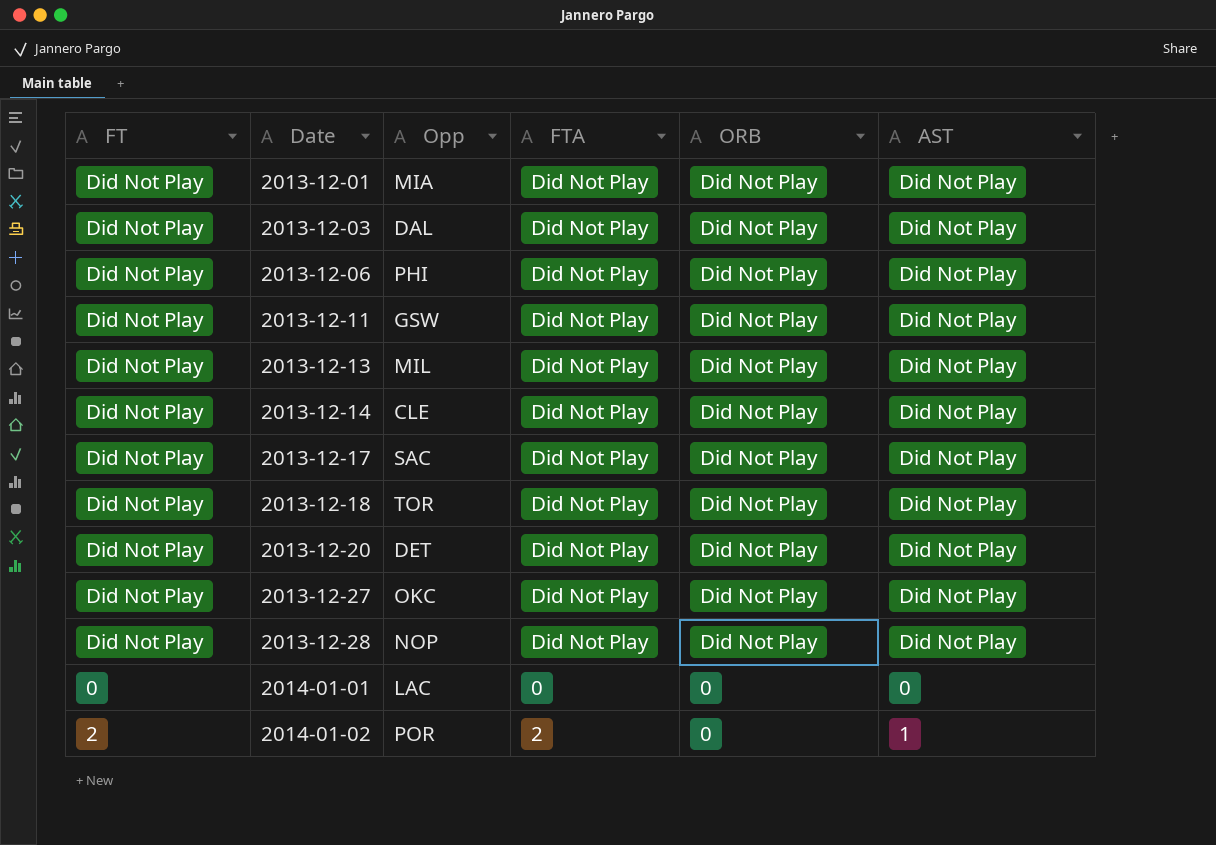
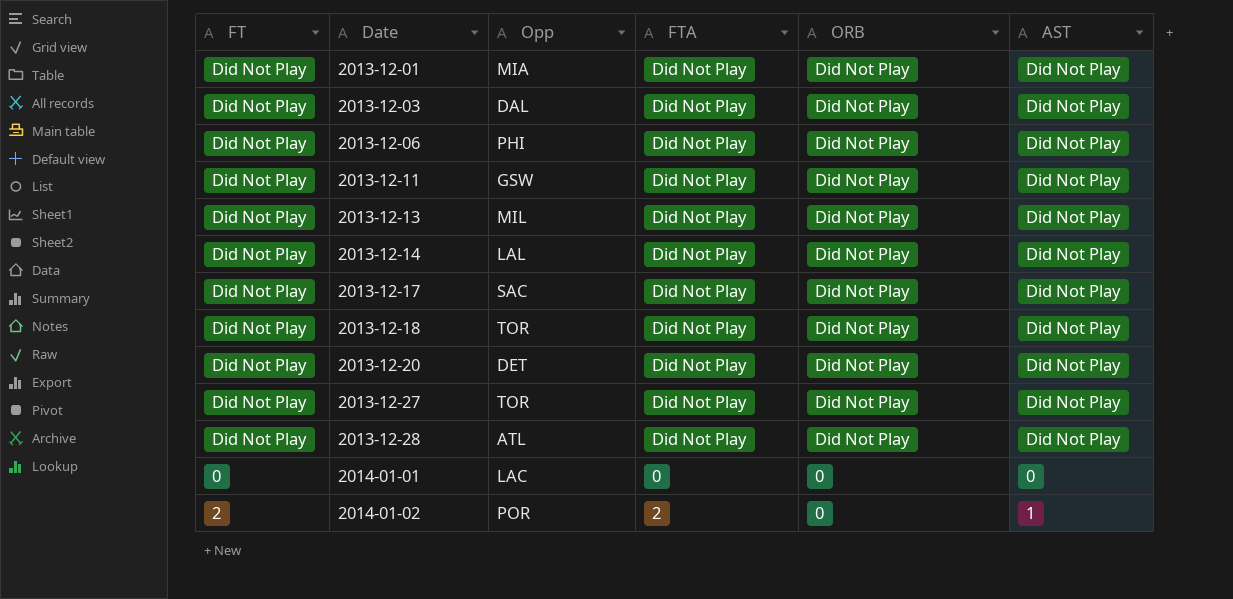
2013-12-14 | Opp: CLE -> LAL
2013-12-27 | Opp: OKC -> TOR
2013-12-28 | Opp: NOP -> ATL

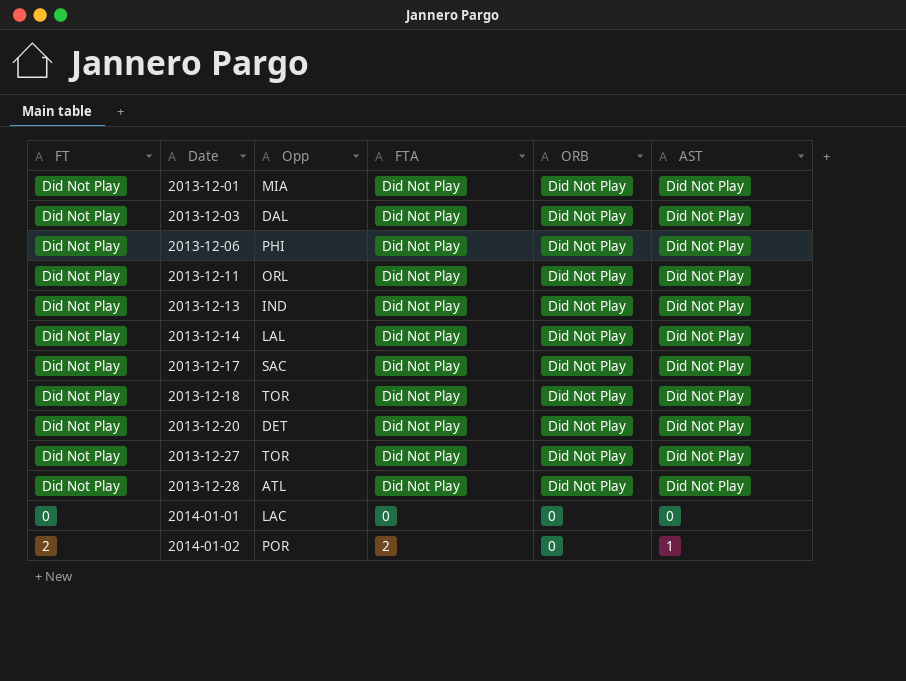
2013-12-11 | Opp: GSW -> ORL
2013-12-13 | Opp: MIL -> IND

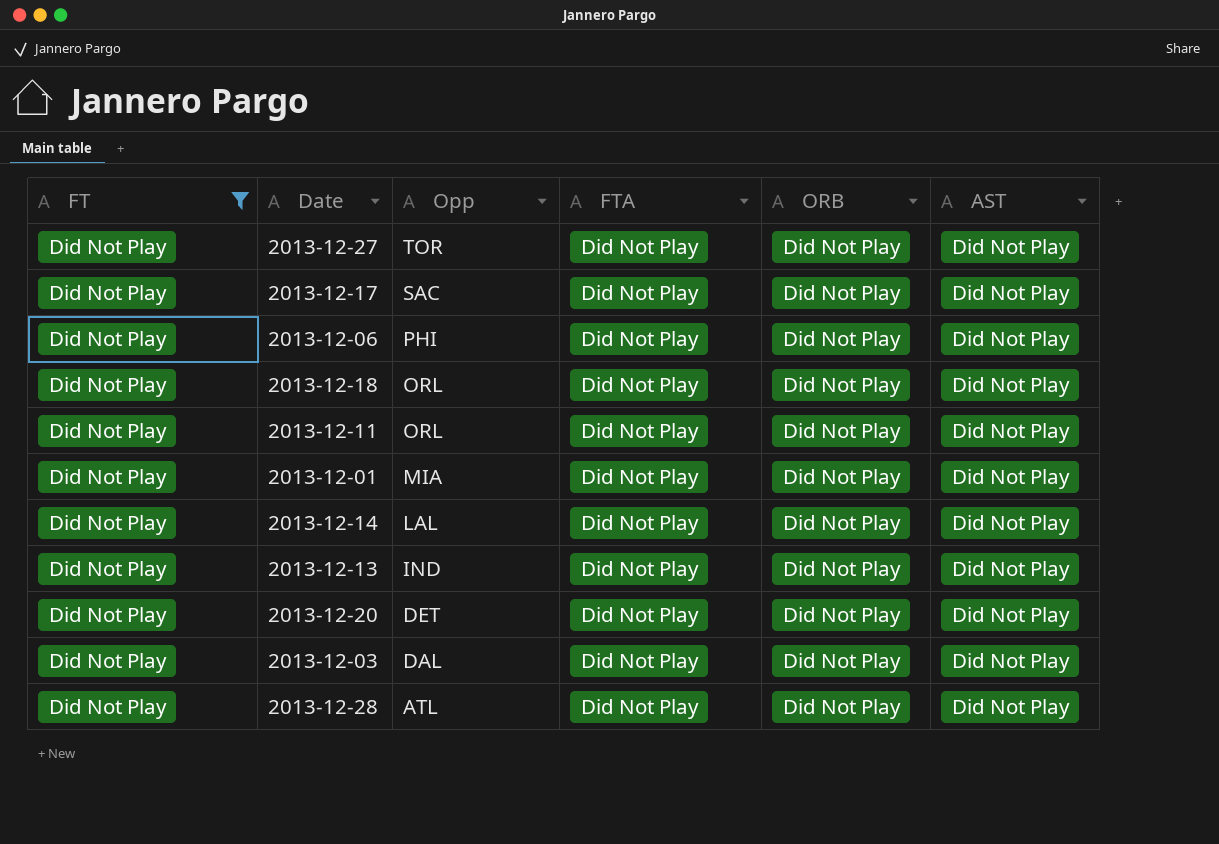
filter: none -> FT = Did Not Play
row order: Date ascending -> Opp descending
2013-12-18 | Opp: TOR -> ORL

